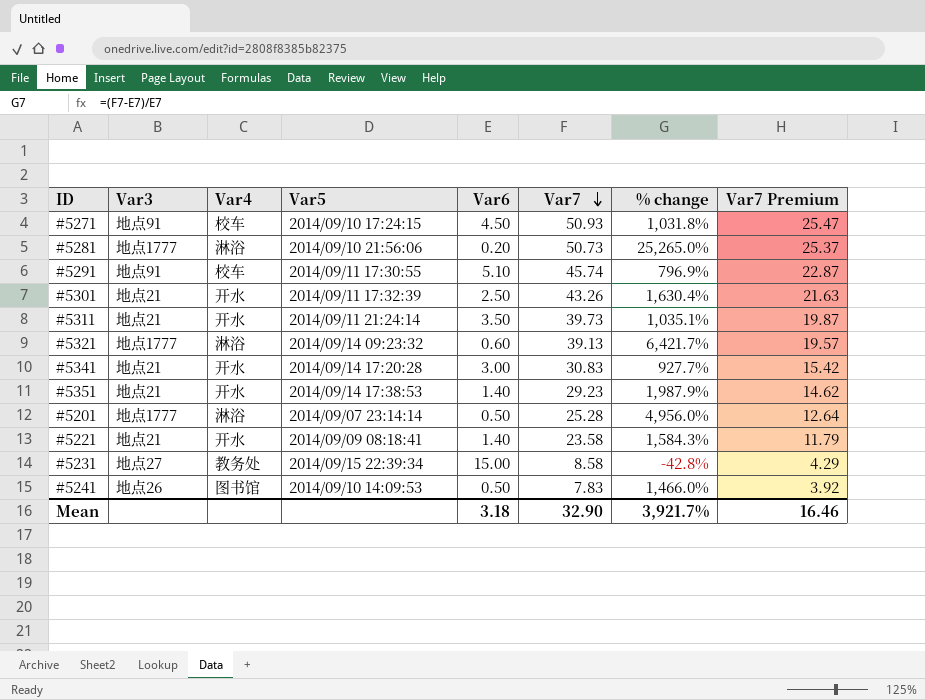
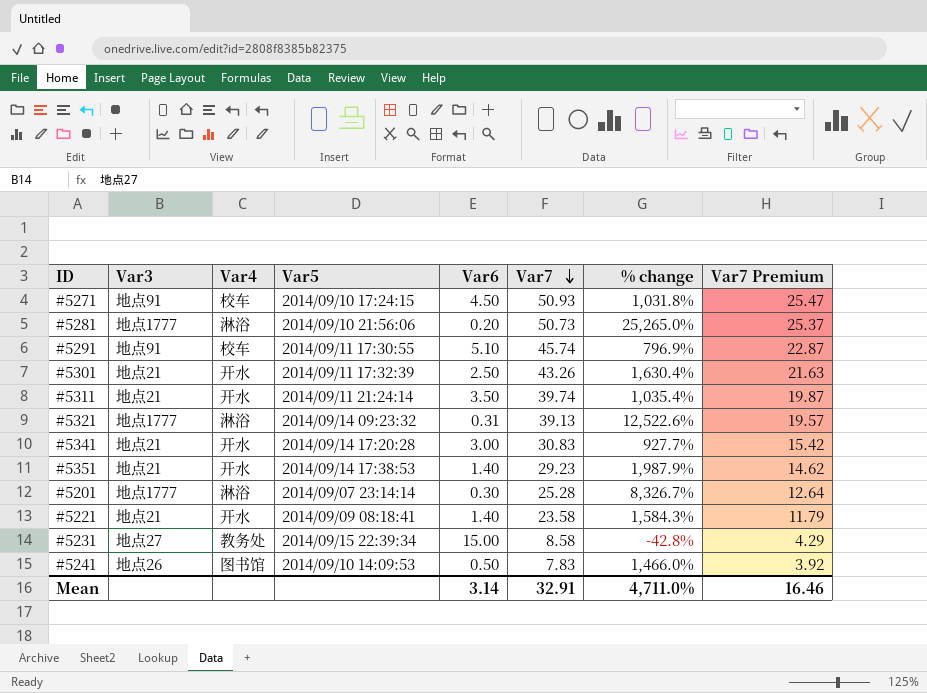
#5311 | Var7: 39.73 -> 39.74
#5311 | % change: 1,035.1% -> 1,035.4%
#5321 | Var6: 0.60 -> 0.31
#5321 | % change: 6,421.7% -> 12,522.6%
#5201 | Var6: 0.50 -> 0.30
#5201 | % change: 4,956.0% -> 8,326.7%
Mean | Var6: 3.18 -> 3.14
Mean | Var7: 32.90 -> 32.91
Mean | % change: 3,921.7% -> 4,711.0%

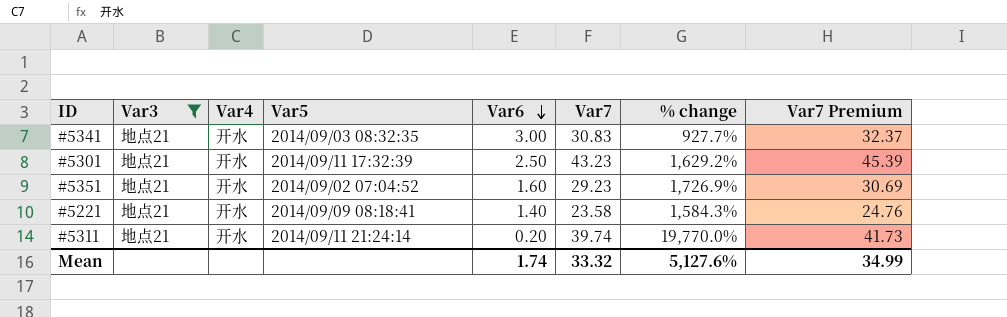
filter: none -> Var3 = 地点21
row order: Var7 descending -> Var6 descending
column Var7 Premium | formula: [Var7] * 0.5 -> [Var7] * 1.05
#5341 | Var5: 2014/09/14 17:20:28 -> 2014/09/03 08:32:35
#5301 | Var7: 43.26 -> 43.23
#5301 | % change: 1,630.4% -> 1,629.2%
#5351 | Var5: 2014/09/14 17:38:53 -> 2014/09/02 07:04:52
#5351 | Var6: 1.40 -> 1.60
#5351 | % change: 1,987.9% -> 1,726.9%
#5311 | Var6: 3.50 -> 0.20
#5311 | % change: 1,035.4% -> 19,770.0%
Mean | Var6: 3.14 -> 1.74
Mean | Var7: 32.91 -> 33.32
Mean | % change: 4,711.0% -> 5,127.6%
Mean | Var7 Premium: 16.46 -> 34.99

